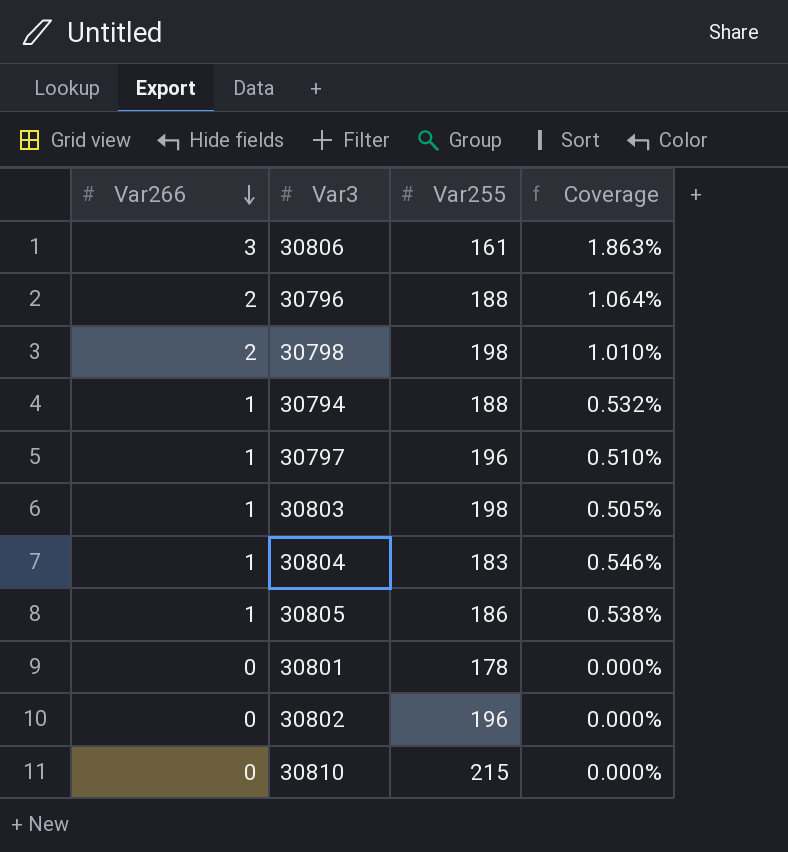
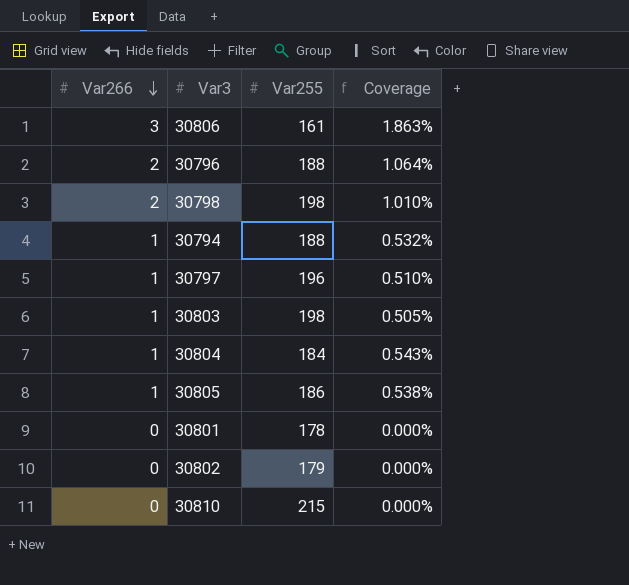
30804 | Var255: 183 -> 184
30804 | Coverage: 0.546% -> 0.543%
30802 | Var255: 196 -> 179

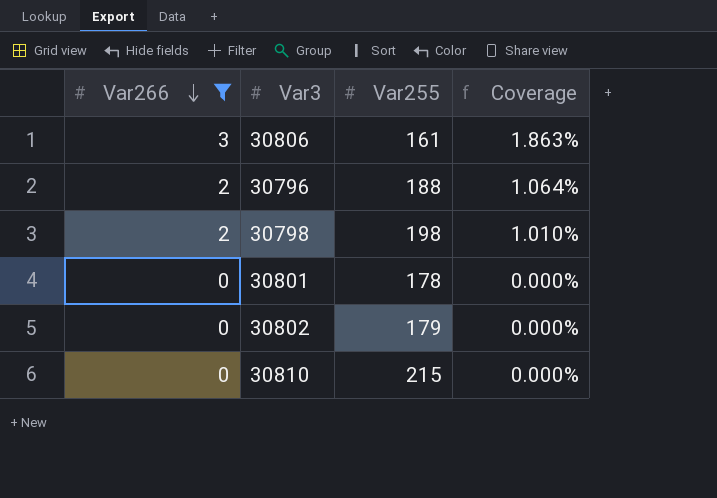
filter: none -> Var266 != 1

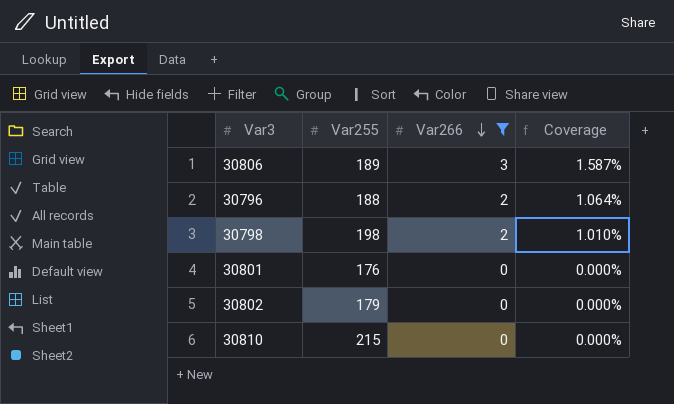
column Var266 | position: 1 -> 3
30806 | Var255: 161 -> 189
30806 | Coverage: 1.863% -> 1.587%
30801 | Var255: 178 -> 176

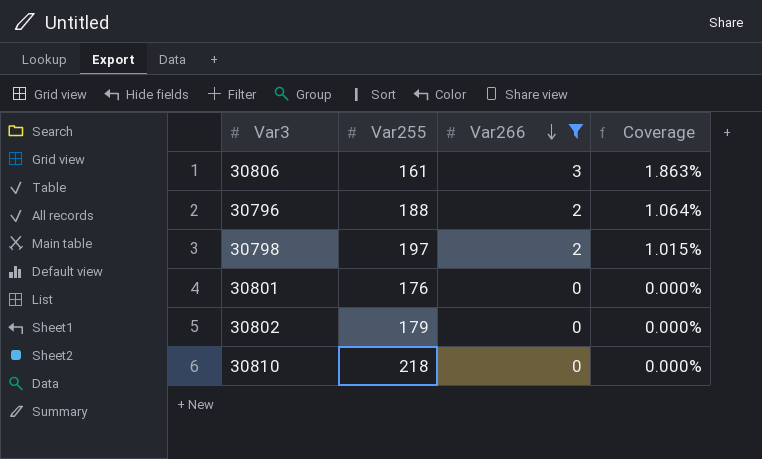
30806 | Var255: 189 -> 161
30806 | Coverage: 1.587% -> 1.863%
30798 | Var255: 198 -> 197
30798 | Coverage: 1.010% -> 1.015%
30810 | Var255: 215 -> 218

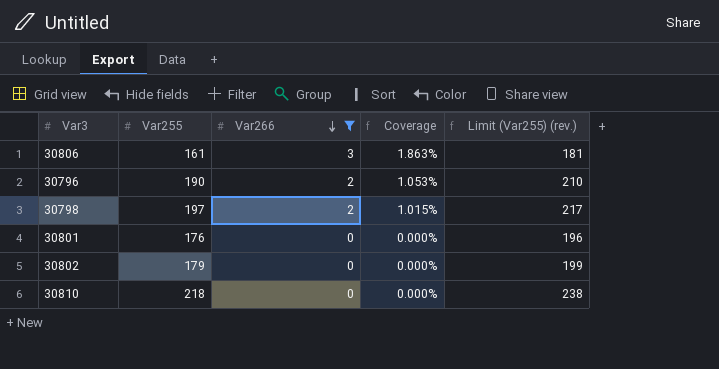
column Limit (Var255) (rev.) | formula: none -> [Var255] + 20
30796 | Var255: 188 -> 190
30796 | Coverage: 1.064% -> 1.053%

